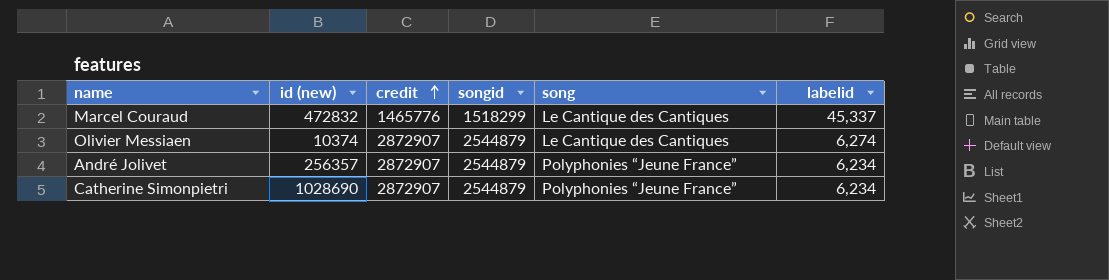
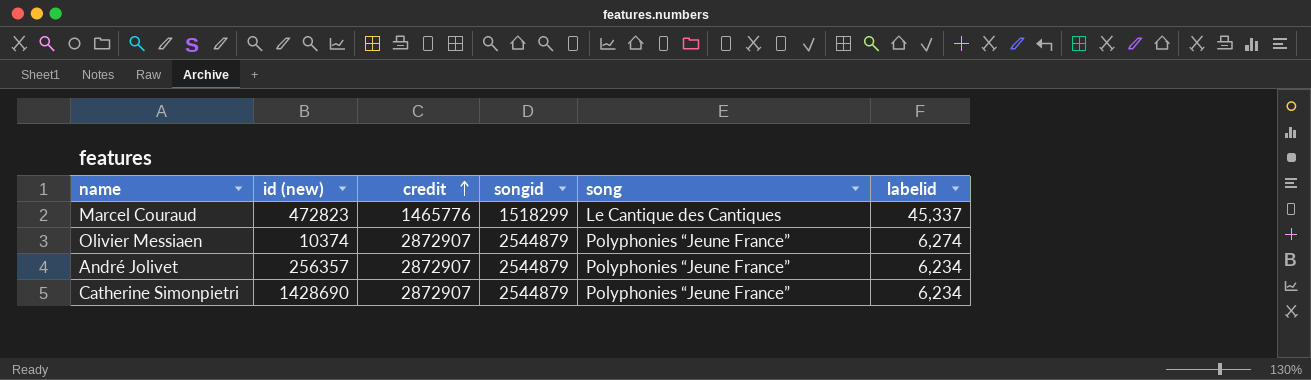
Marcel Couraud | id (new): 472832 -> 472823
Olivier Messiaen | song: Le Cantique des Cantiques -> Polyphonies “Jeune France”
Catherine Simonpietri | id (new): 1028690 -> 1428690

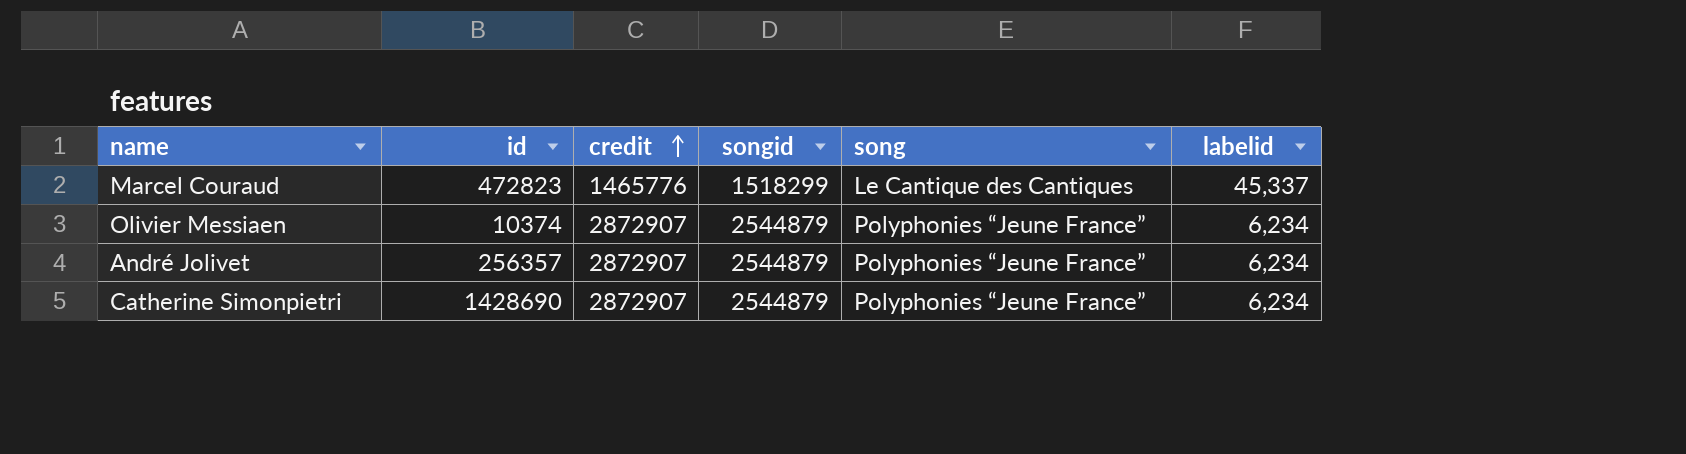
column name: id (new) -> id
Olivier Messiaen | labelid: 6,274 -> 6,234

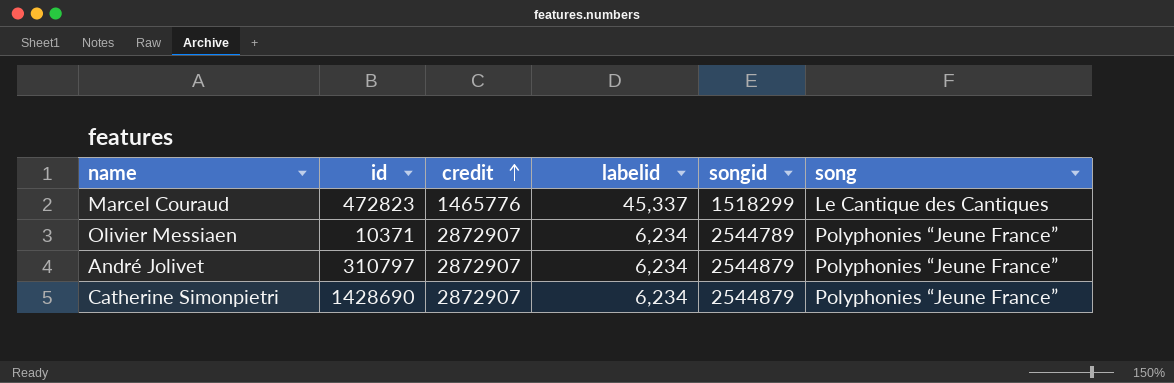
column labelid | position: 6 -> 4
Olivier Messiaen | id: 10374 -> 10371
Olivier Messiaen | songid: 2544879 -> 2544789
André Jolivet | id: 256357 -> 310797

